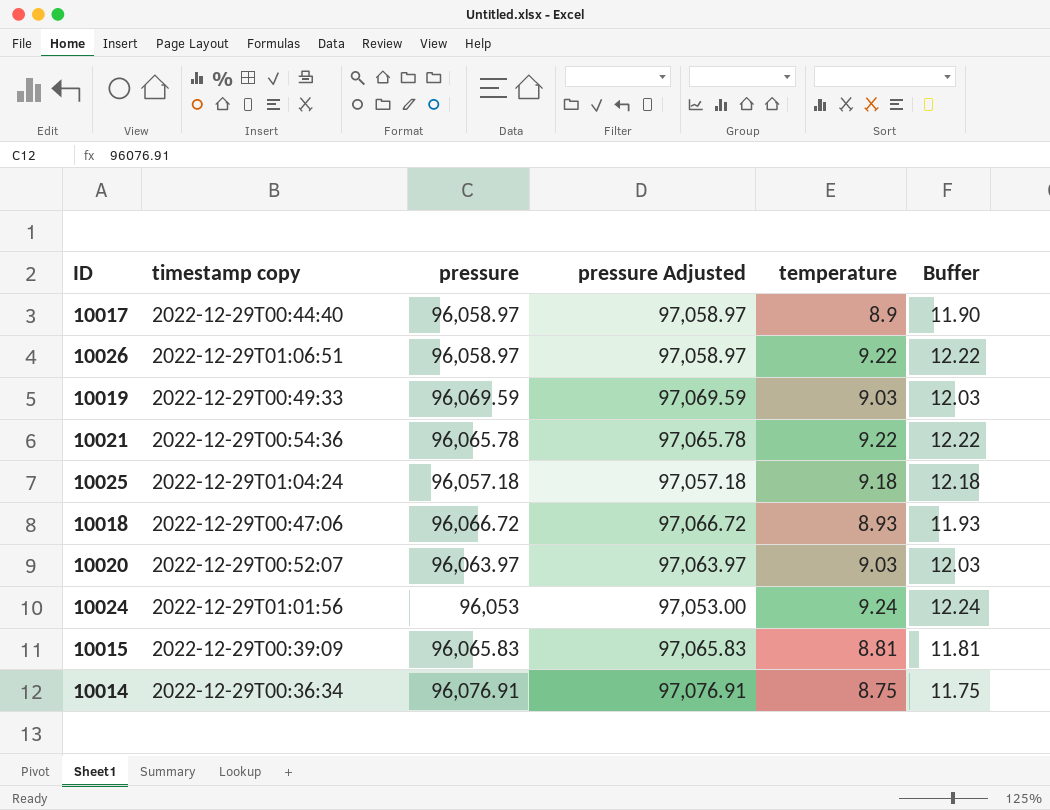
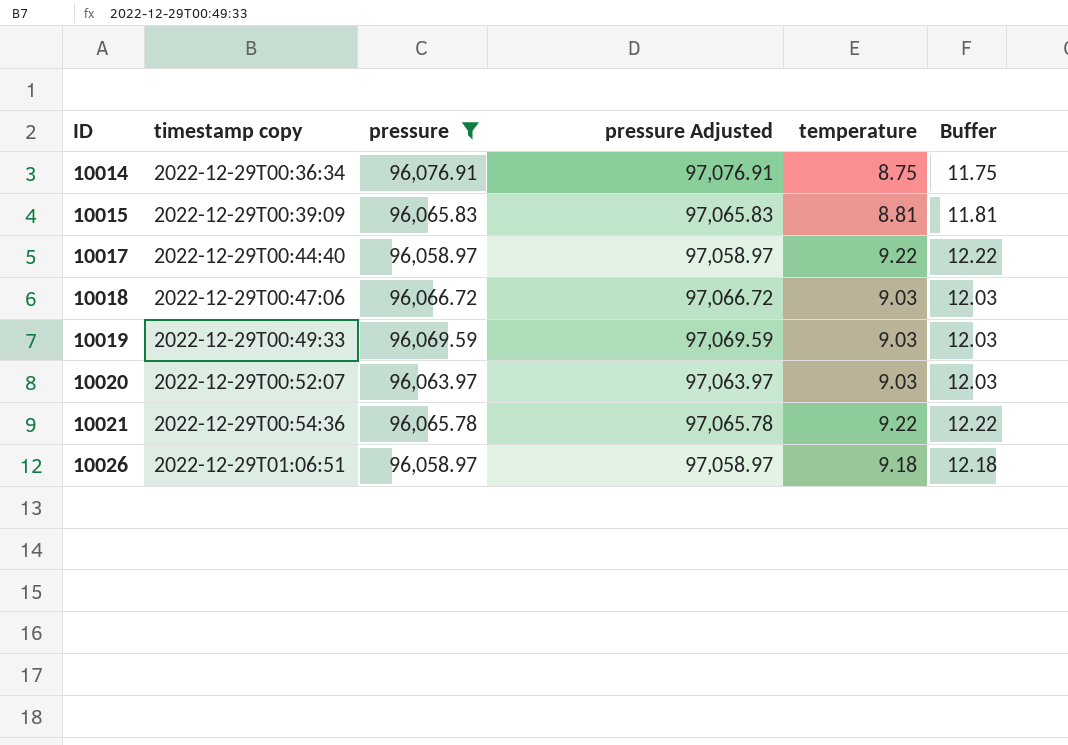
filter: none -> pressure >= 96,058.97
row order: none -> ID ascending
10017 | temperature: 8.9 -> 9.22
10017 | Buffer: 11.90 -> 12.22
10018 | temperature: 8.93 -> 9.03
10018 | Buffer: 11.93 -> 12.03
10026 | temperature: 9.22 -> 9.18
10026 | Buffer: 12.22 -> 12.18

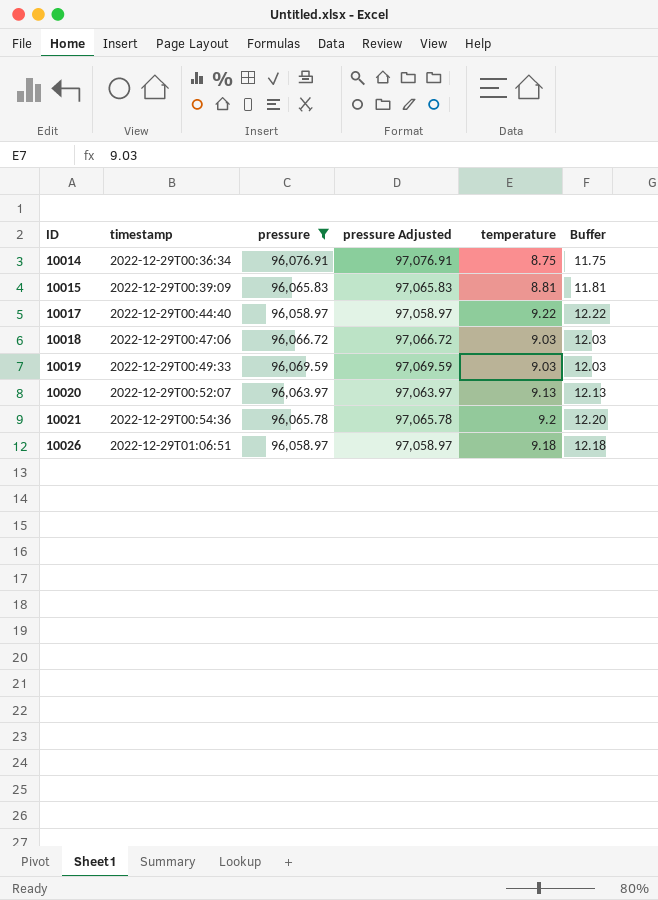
column name: timestamp copy -> timestamp
10020 | temperature: 9.03 -> 9.13
10020 | Buffer: 12.03 -> 12.13
10021 | temperature: 9.22 -> 9.2
10021 | Buffer: 12.22 -> 12.20

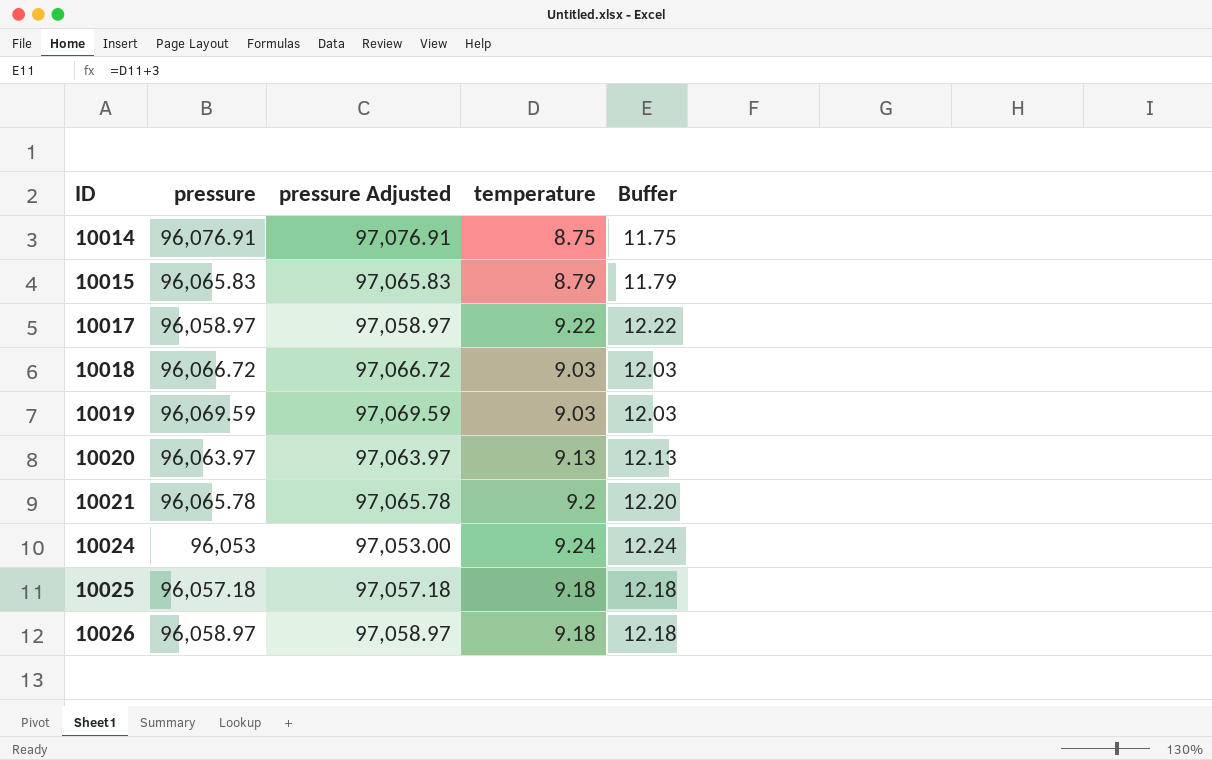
filter: pressure >= 96,058.97 -> none
column timestamp | position: 2 -> none
10015 | temperature: 8.81 -> 8.79
10015 | Buffer: 11.81 -> 11.79

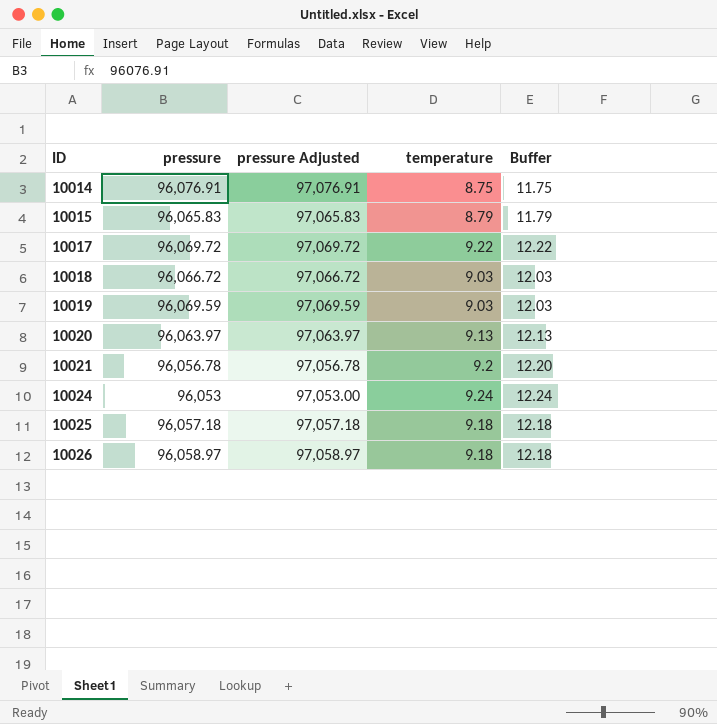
10017 | pressure: 96,058.97 -> 96,069.72
10017 | pressure Adjusted: 97,058.97 -> 97,069.72
10021 | pressure: 96,065.78 -> 96,056.78
10021 | pressure Adjusted: 97,065.78 -> 97,056.78

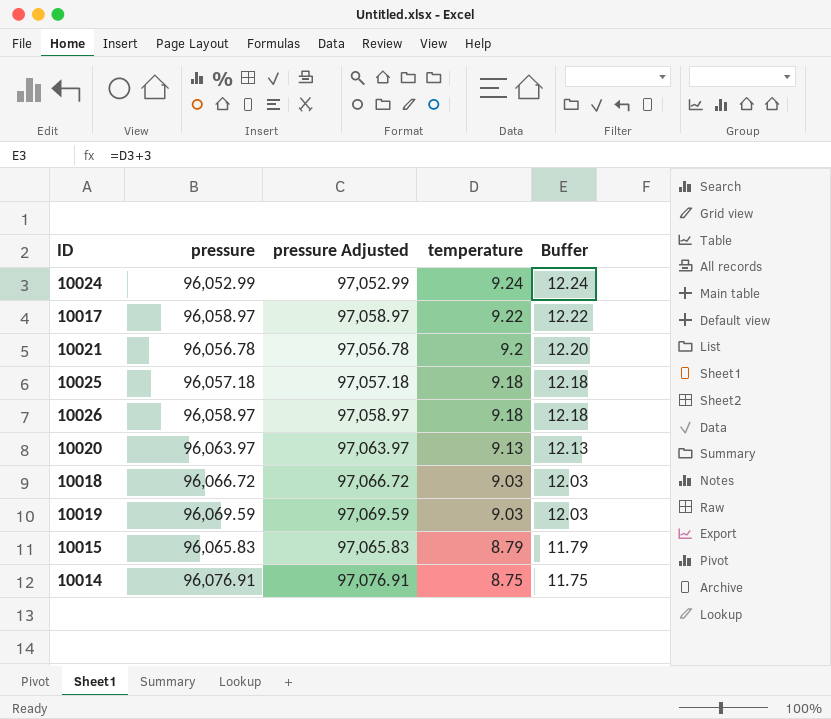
row order: ID ascending -> temperature descending
10024 | pressure: 96,053 -> 96,052.99
10024 | pressure Adjusted: 97,053.00 -> 97,052.99
10017 | pressure: 96,069.72 -> 96,058.97
10017 | pressure Adjusted: 97,069.72 -> 97,058.97

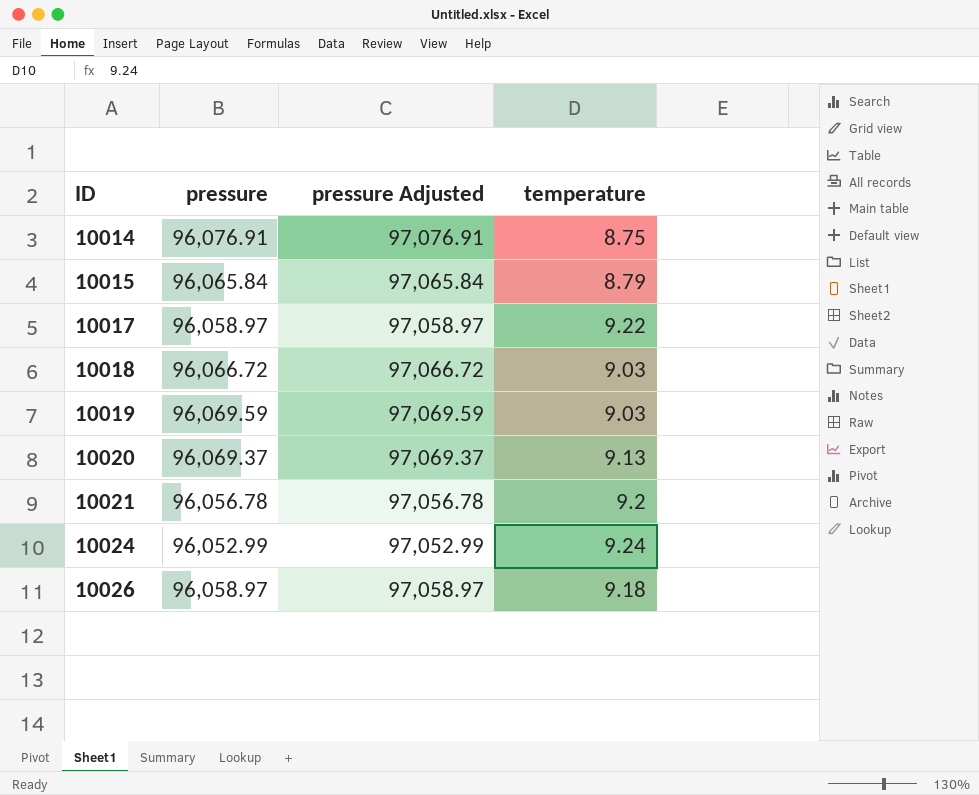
row order: temperature descending -> ID ascending
column Buffer | formula: [temperature] + 3 -> none
row 10025: 96,057.18 | 97,057.18 | 9.18 | 12.18 -> none
10015 | pressure: 96,065.83 -> 96,065.84
10015 | pressure Adjusted: 97,065.83 -> 97,065.84
10020 | pressure: 96,063.97 -> 96,069.37
10020 | pressure Adjusted: 97,063.97 -> 97,069.37

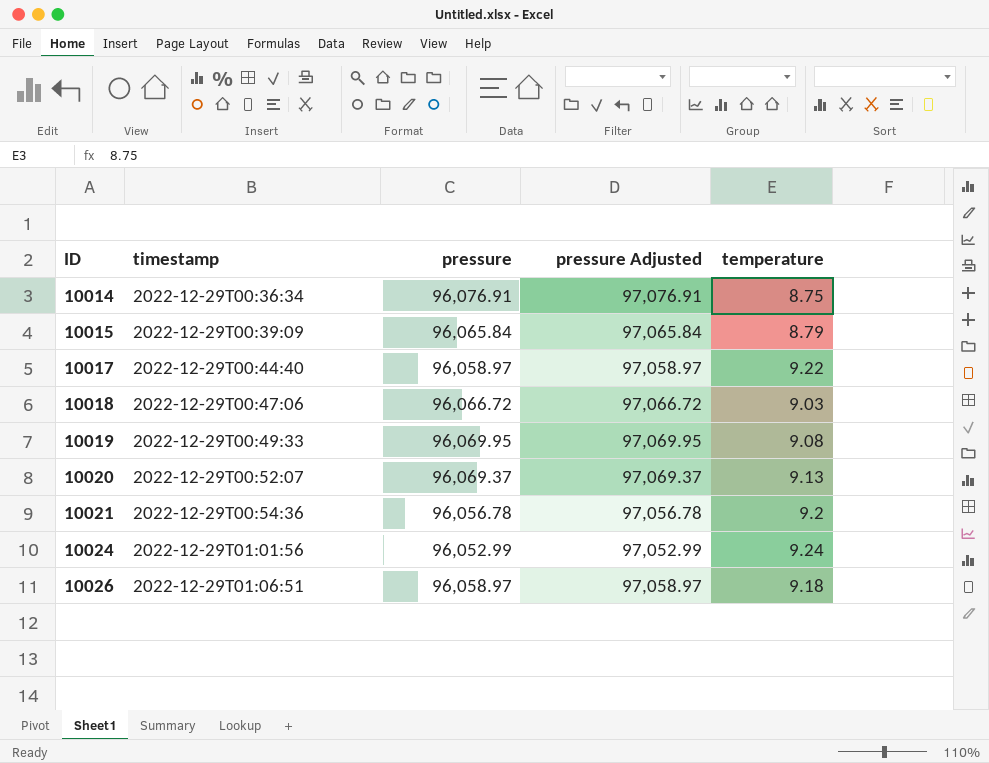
column timestamp | position: none -> 2
10019 | pressure: 96,069.59 -> 96,069.95
10019 | pressure Adjusted: 97,069.59 -> 97,069.95
10019 | temperature: 9.03 -> 9.08

